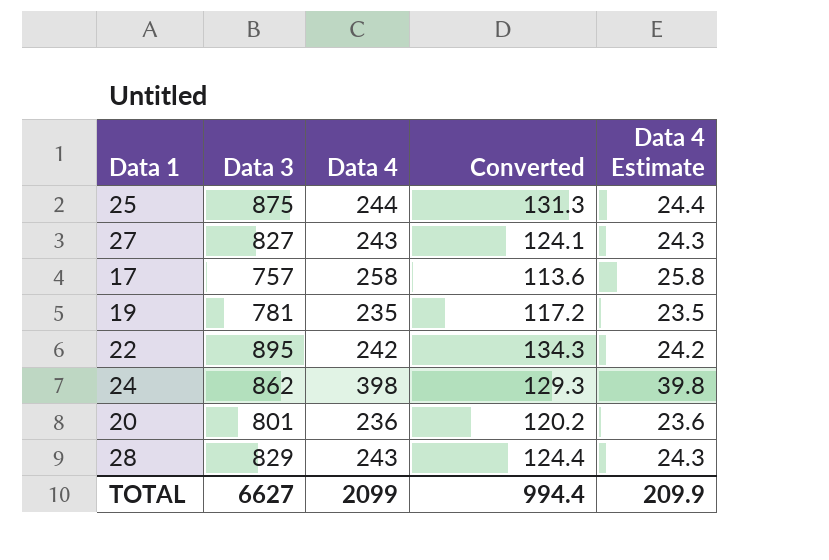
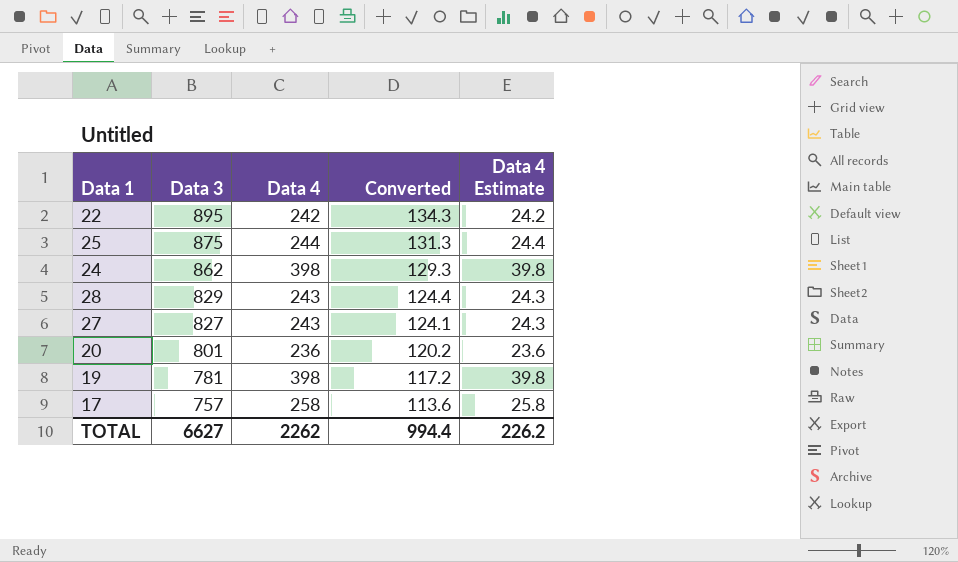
row order: none -> Data 3 descending
19 | Data 4: 235 -> 398
19 | Data 4 Estimate: 23.5 -> 39.8
TOTAL | Data 4: 2099 -> 2262
TOTAL | Data 4 Estimate: 209.9 -> 226.2

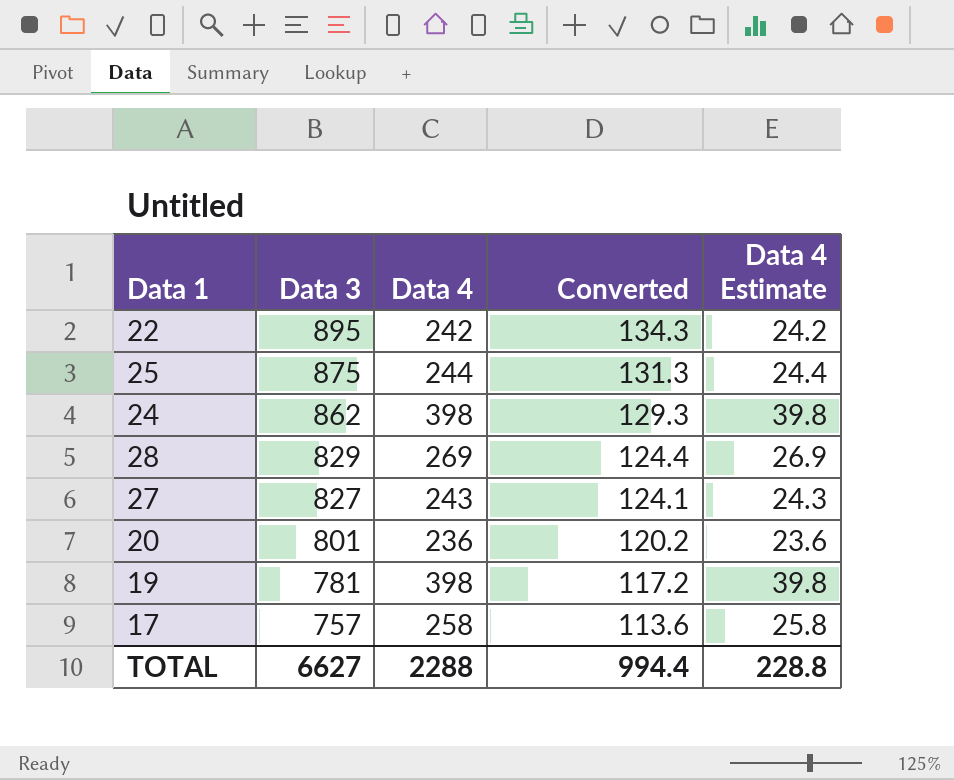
28 | Data 4: 243 -> 269
28 | Data 4 Estimate: 24.3 -> 26.9
TOTAL | Data 4: 2262 -> 2288
TOTAL | Data 4 Estimate: 226.2 -> 228.8

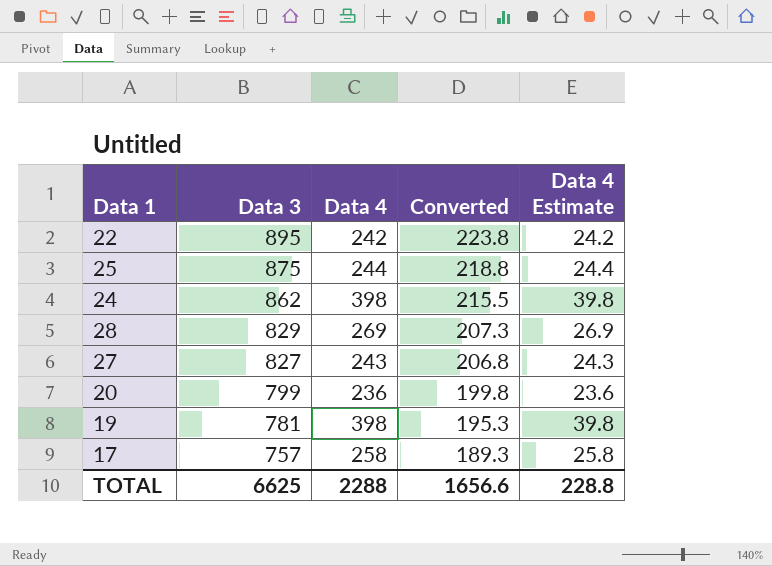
column Converted | formula: [Data 3] * 0.15 -> [Data 3] * 0.25
20 | Data 3: 801 -> 799
TOTAL | Data 3: 6627 -> 6625
TOTAL | Converted: 994.4 -> 1656.6

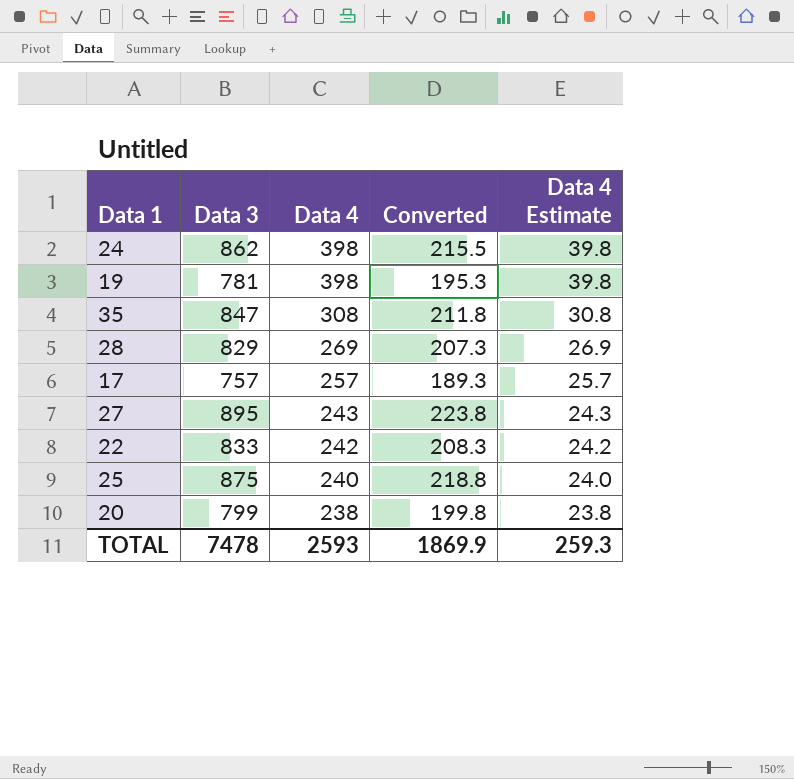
row order: Data 3 descending -> Data 4 descending
row 35: none -> 847 | 308 | 211.8 | 30.8
17 | Data 4: 258 -> 257
17 | Data 4 Estimate: 25.8 -> 25.7
27 | Data 3: 827 -> 895
27 | Converted: 206.8 -> 223.8
22 | Data 3: 895 -> 833
22 | Converted: 223.8 -> 208.3
25 | Data 4: 244 -> 240
25 | Data 4 Estimate: 24.4 -> 24.0
20 | Data 4: 236 -> 238
20 | Data 4 Estimate: 23.6 -> 23.8
TOTAL | Data 3: 6625 -> 7478
TOTAL | Data 4: 2288 -> 2593
TOTAL | Converted: 1656.6 -> 1869.9
TOTAL | Data 4 Estimate: 228.8 -> 259.3

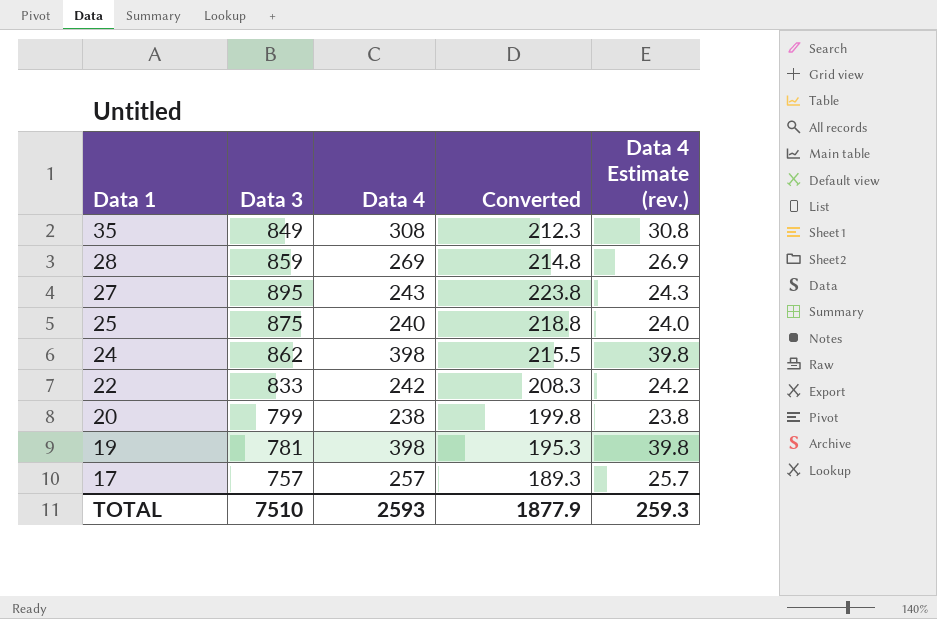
row order: Data 4 descending -> Data 1 descending
column name: Data 4 Estimate -> Data 4 Estimate (rev.)
35 | Data 3: 847 -> 849
35 | Converted: 211.8 -> 212.3
28 | Data 3: 829 -> 859
28 | Converted: 207.3 -> 214.8
TOTAL | Data 3: 7478 -> 7510
TOTAL | Converted: 1869.9 -> 1877.9

